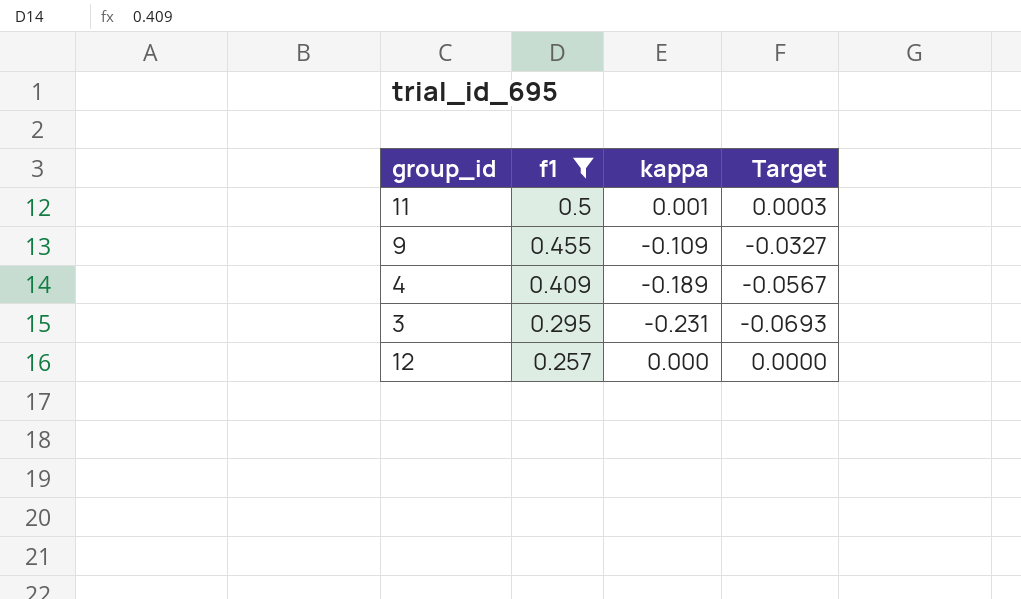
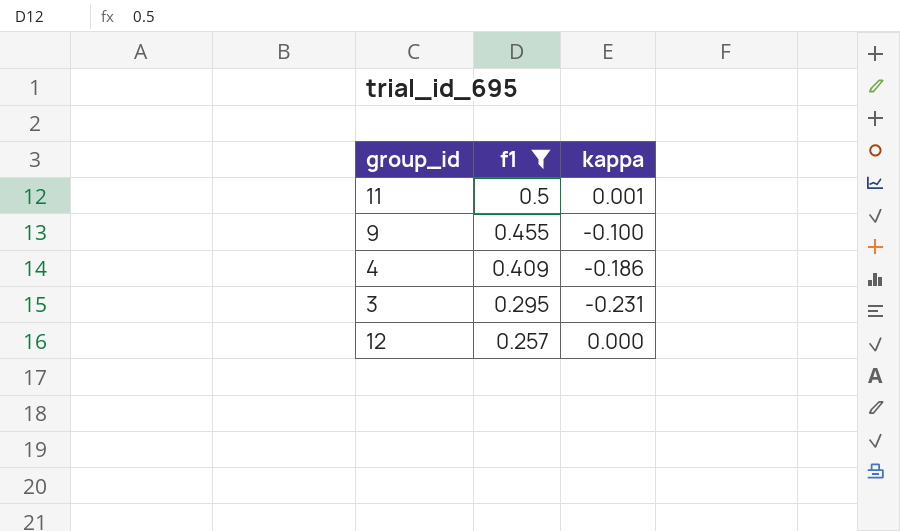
column Target | formula: [kappa] * 0.3 -> none
9 | kappa: -0.109 -> -0.100
4 | kappa: -0.189 -> -0.186

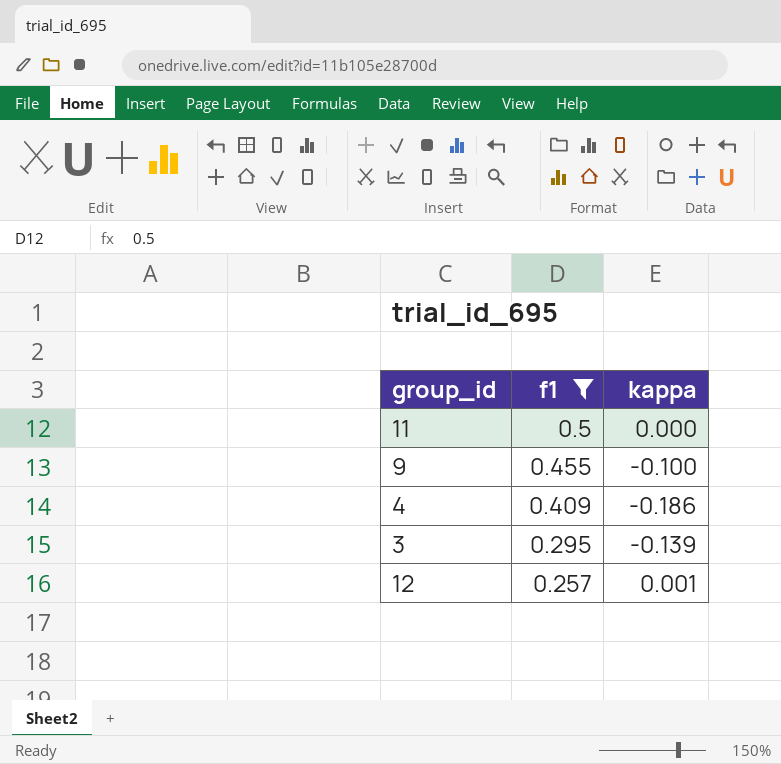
11 | kappa: 0.001 -> 0.000
3 | kappa: -0.231 -> -0.139
12 | kappa: 0.000 -> 0.001

